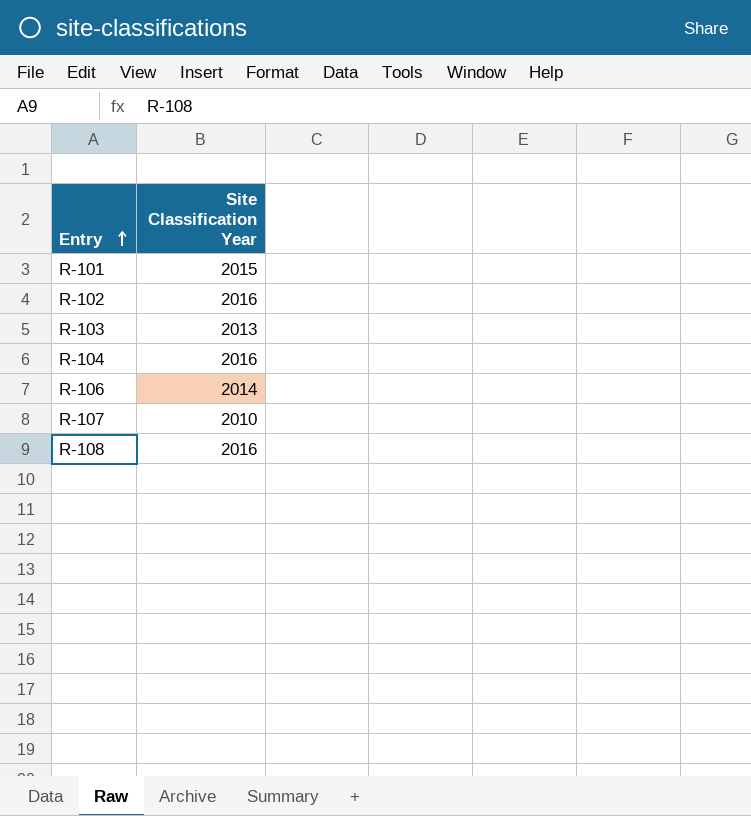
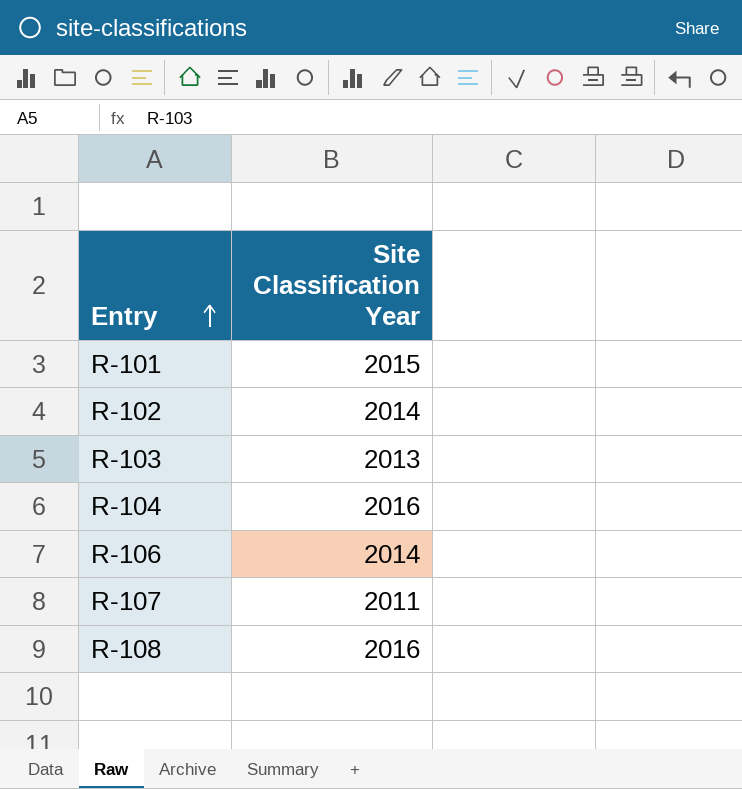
R-102 | Site Classification Year: 2016 -> 2014
R-107 | Site Classification Year: 2010 -> 2011

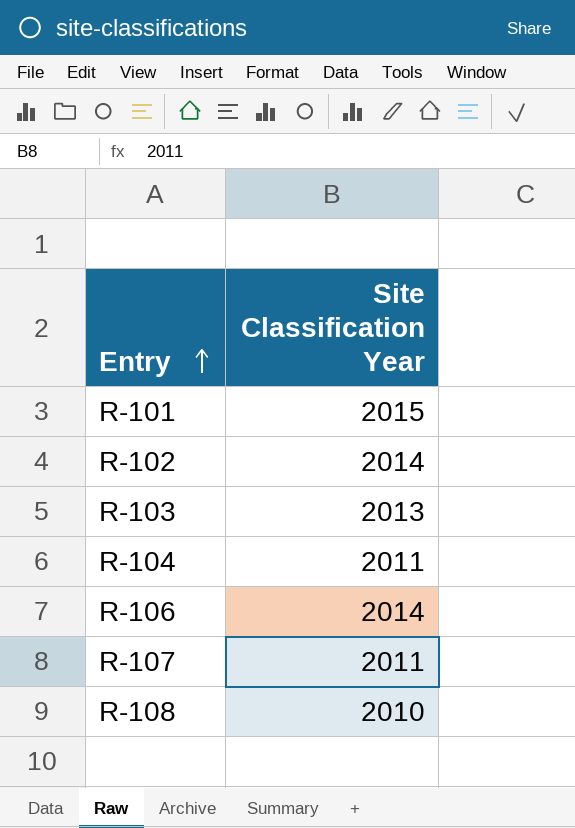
R-104 | Site Classification Year: 2016 -> 2011
R-108 | Site Classification Year: 2016 -> 2010

